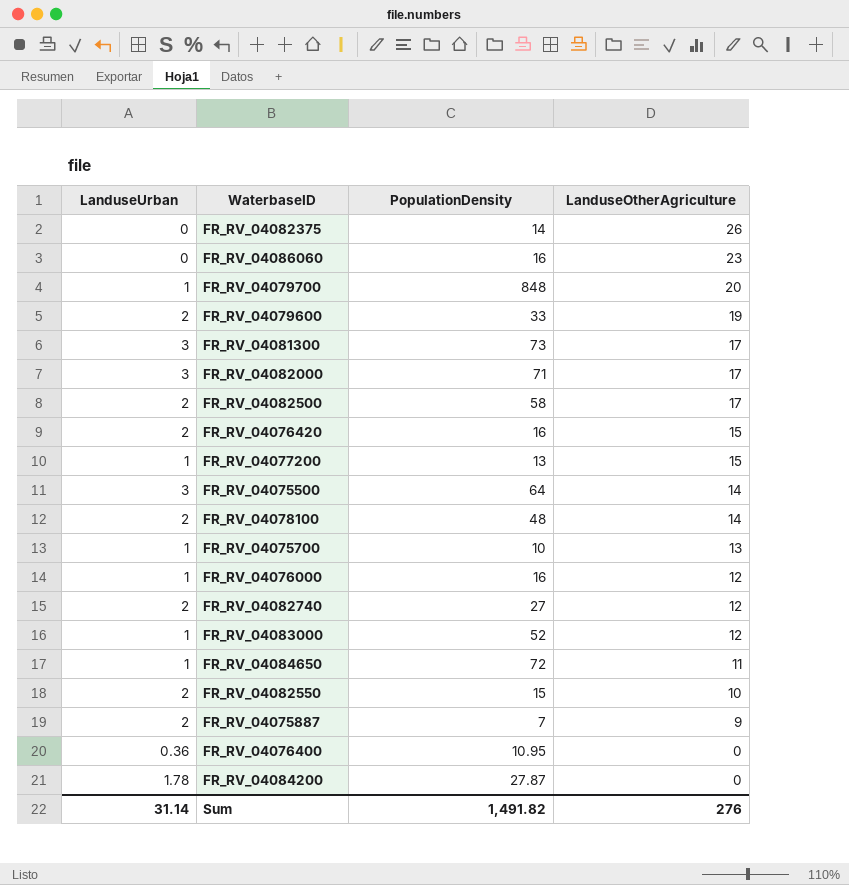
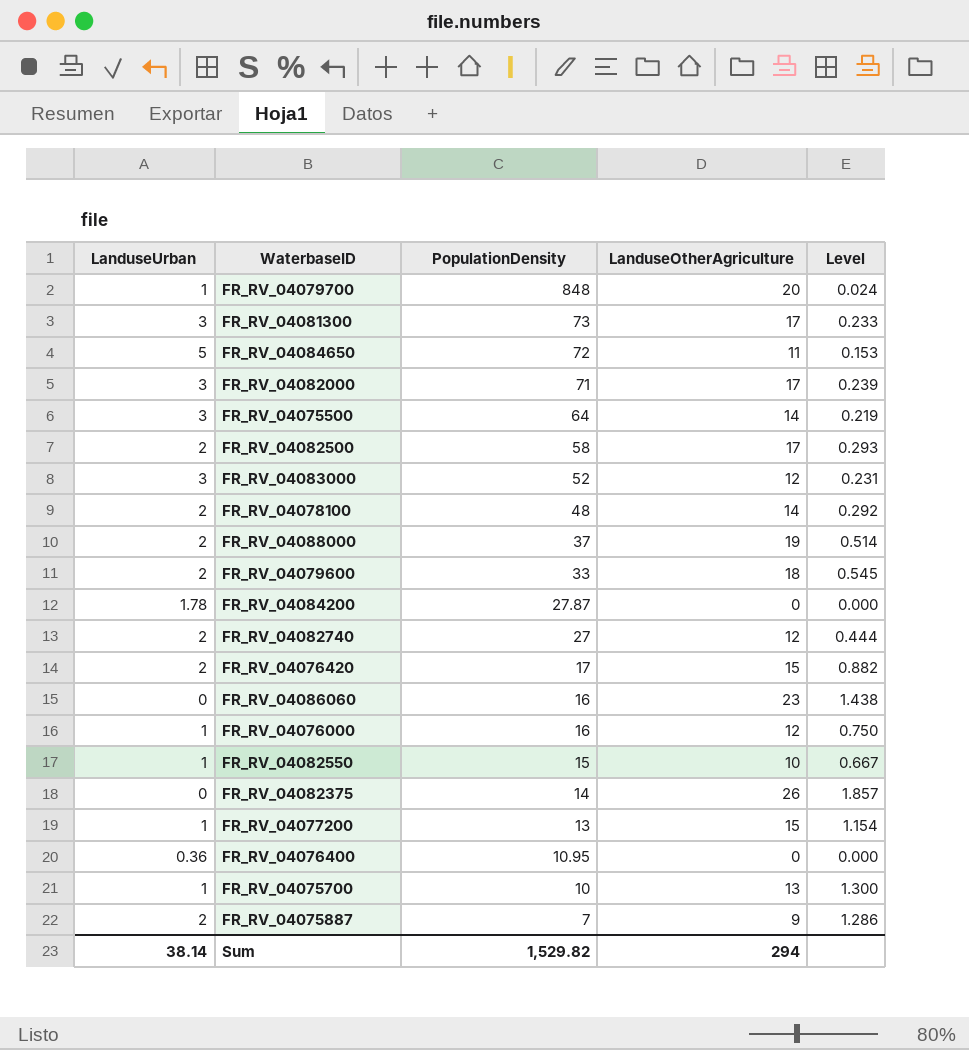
row order: LanduseOtherAgriculture descending -> PopulationDensity descending
column Level | formula: none -> [LanduseOtherAgriculture] / [PopulationDensity]
FR_RV_04084650 | LanduseUrban: 1 -> 5
FR_RV_04083000 | LanduseUrban: 1 -> 3
row FR_RV_04088000: none -> 2 | 37 | 19 | 0.514
FR_RV_04079600 | LanduseOtherAgriculture: 19 -> 18
FR_RV_04076420 | PopulationDensity: 16 -> 17
FR_RV_04082550 | LanduseUrban: 2 -> 1
Sum | LanduseUrban: 31.14 -> 38.14
Sum | PopulationDensity: 1,491.82 -> 1,529.82
Sum | LanduseOtherAgriculture: 276 -> 294

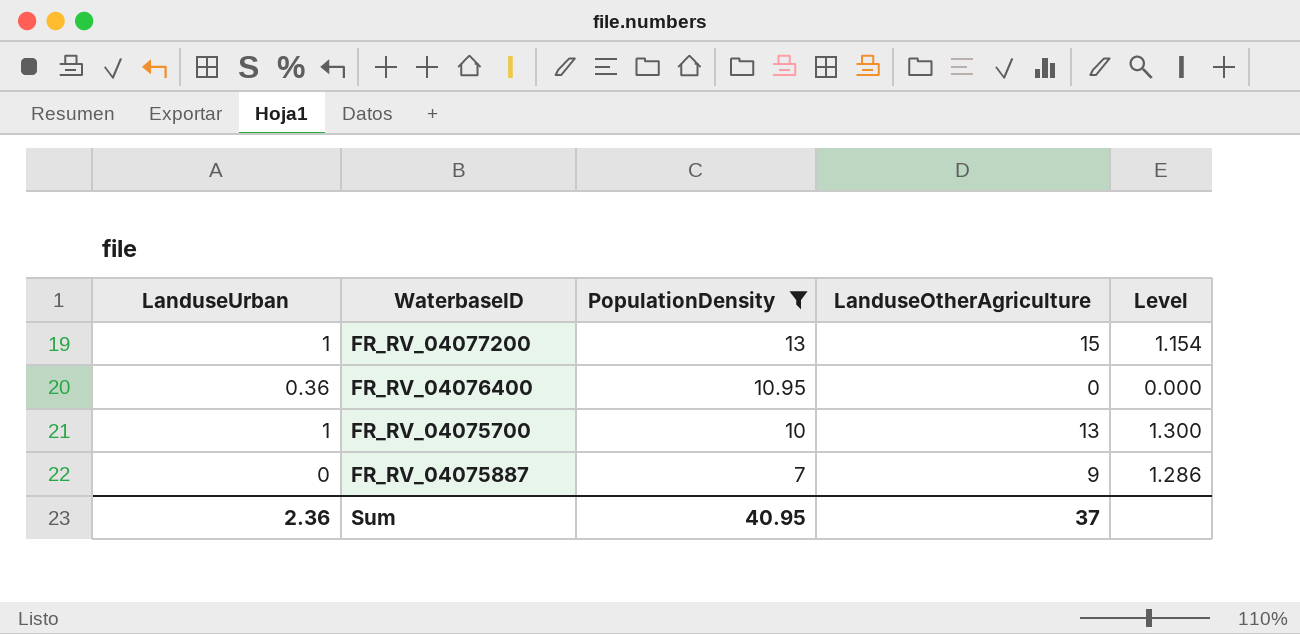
filter: none -> PopulationDensity <= 13
FR_RV_04075887 | LanduseUrban: 2 -> 0
Sum | LanduseUrban: 38.14 -> 2.36
Sum | PopulationDensity: 1,529.82 -> 40.95
Sum | LanduseOtherAgriculture: 294 -> 37

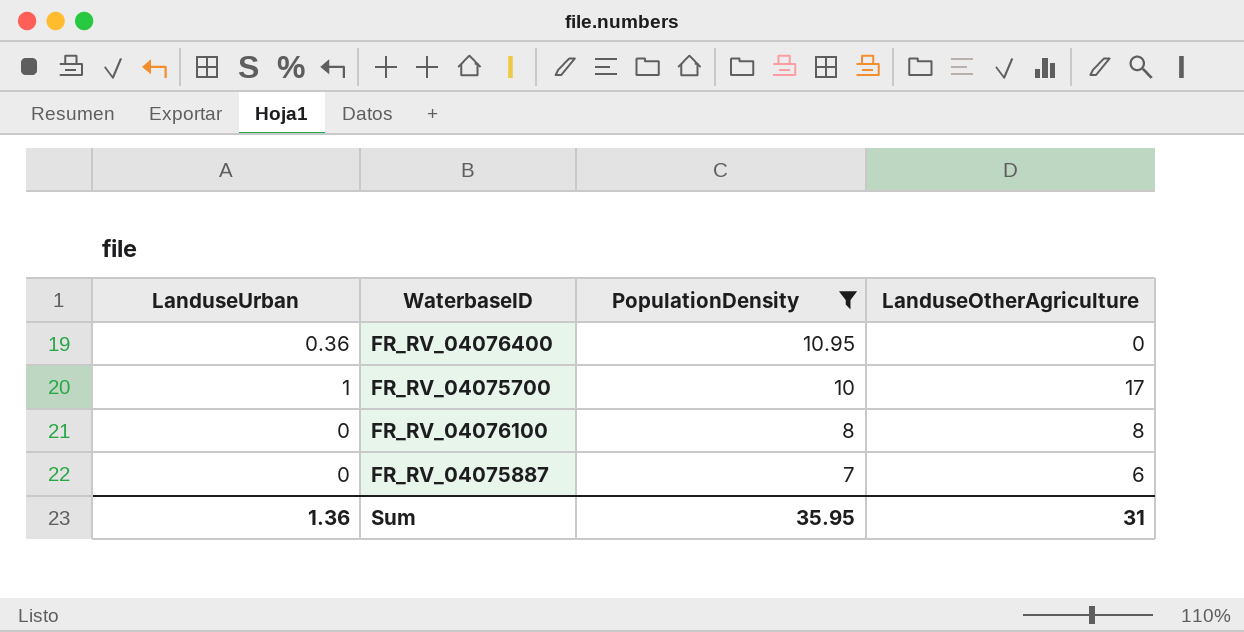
column Level | formula: [LanduseOtherAgriculture] / [PopulationDensity] -> none
row FR_RV_04077200: 1 | 13 | 15 | 1.154 -> none
FR_RV_04075700 | LanduseOtherAgriculture: 13 -> 17
row FR_RV_04076100: none -> 0 | 8 | 8
FR_RV_04075887 | LanduseOtherAgriculture: 9 -> 6
Sum | LanduseUrban: 2.36 -> 1.36
Sum | PopulationDensity: 40.95 -> 35.95
Sum | LanduseOtherAgriculture: 37 -> 31

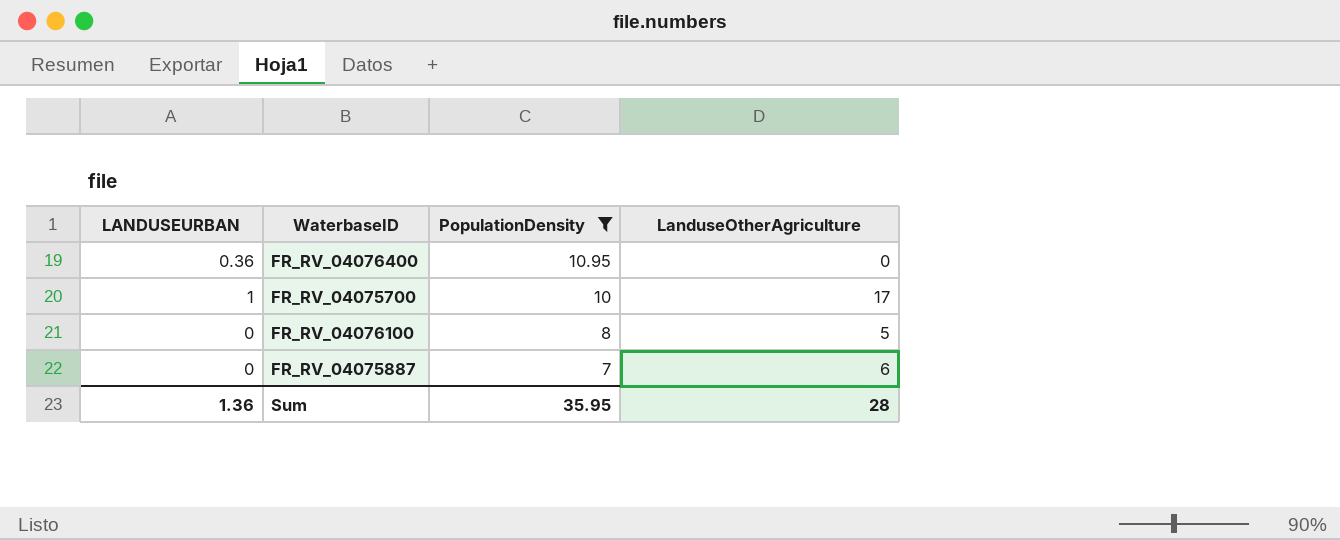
column name: LanduseUrban -> LANDUSEURBAN
FR_RV_04076100 | LanduseOtherAgriculture: 8 -> 5
Sum | LanduseOtherAgriculture: 31 -> 28

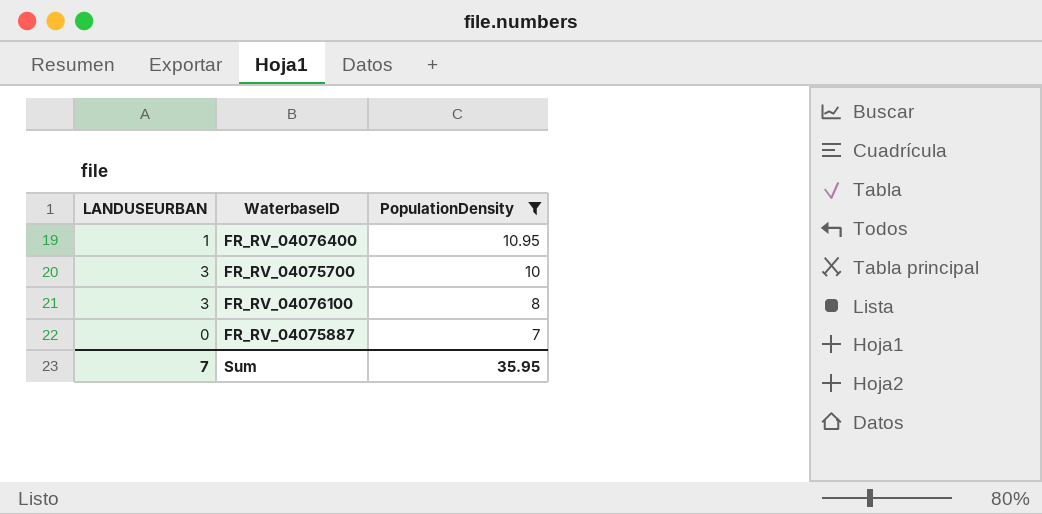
column LanduseOtherAgriculture | position: 4 -> none
FR_RV_04076400 | LANDUSEURBAN: 0.36 -> 1
FR_RV_04075700 | LANDUSEURBAN: 1 -> 3
FR_RV_04076100 | LANDUSEURBAN: 0 -> 3
Sum | LANDUSEURBAN: 1.36 -> 7

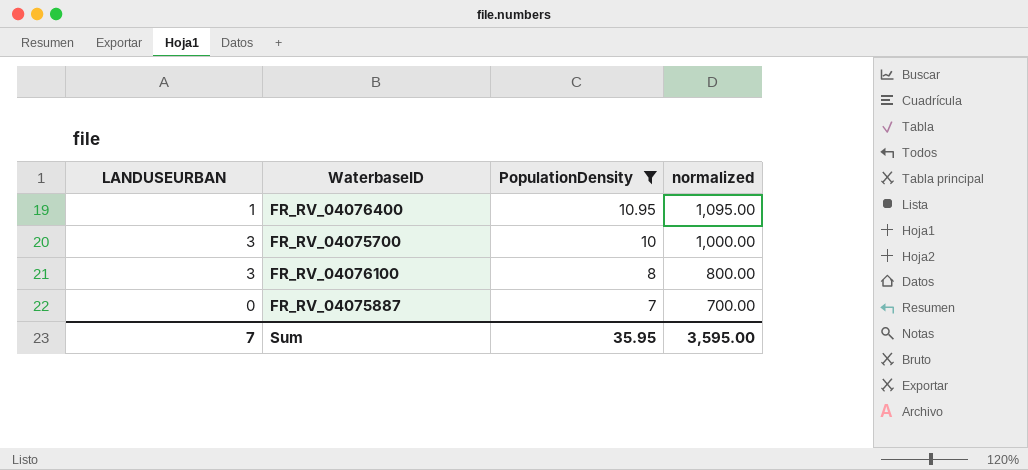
column normalized | formula: none -> [PopulationDensity] * 100

